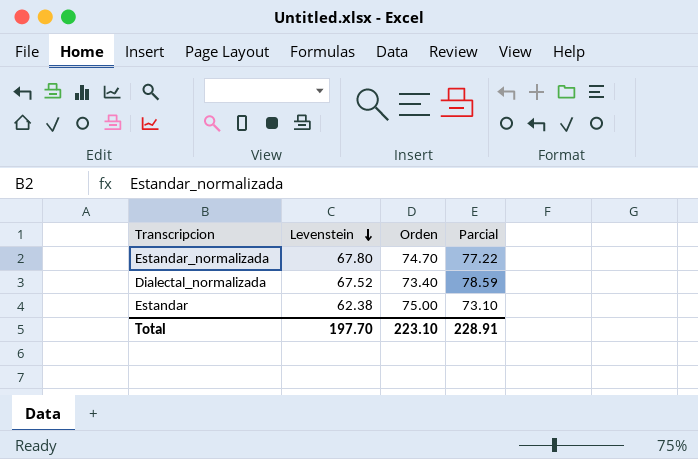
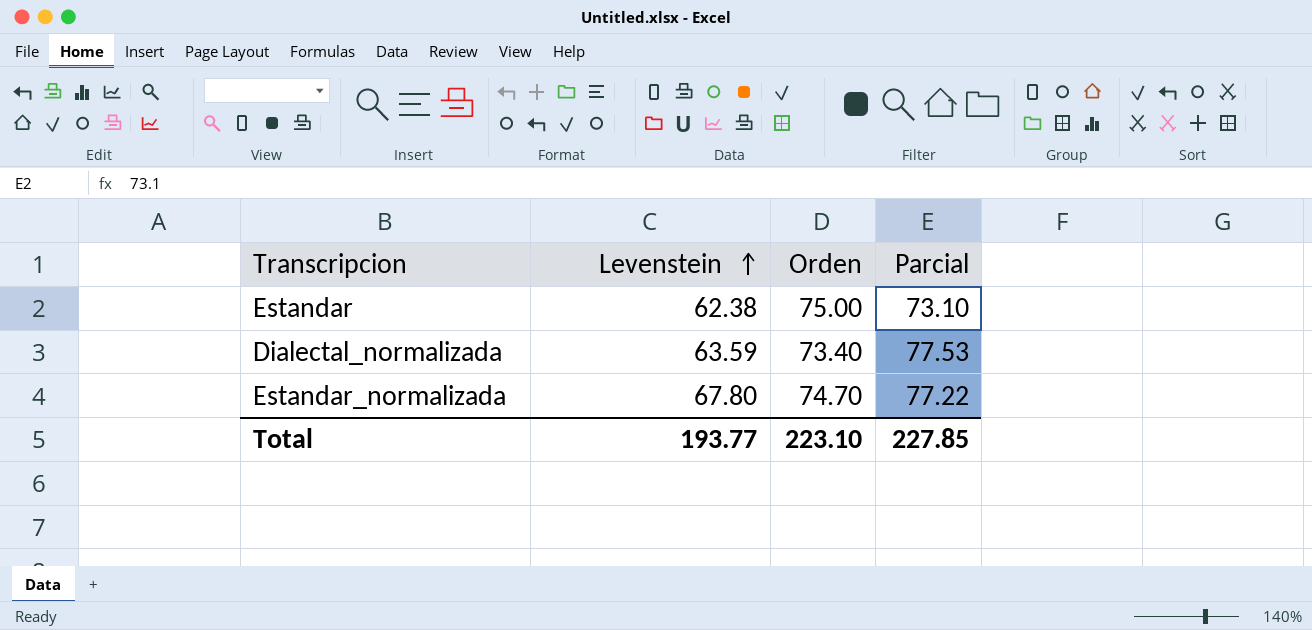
row order: Levenstein descending -> Levenstein ascending
Dialectal_normalizada | Levenstein: 67.52 -> 63.59
Dialectal_normalizada | Parcial: 78.59 -> 77.53
Total | Levenstein: 197.70 -> 193.77
Total | Parcial: 228.91 -> 227.85

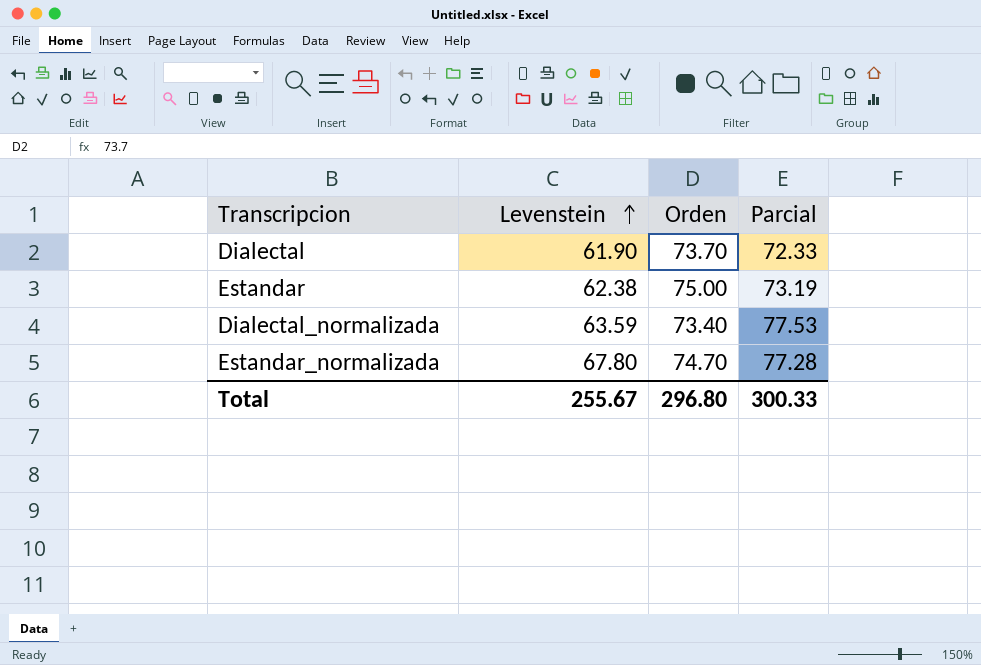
row Dialectal: none -> 61.90 | 73.70 | 72.33
Estandar | Parcial: 73.10 -> 73.19
Estandar_normalizada | Parcial: 77.22 -> 77.28
Total | Levenstein: 193.77 -> 255.67
Total | Orden: 223.10 -> 296.80
Total | Parcial: 227.85 -> 300.33

